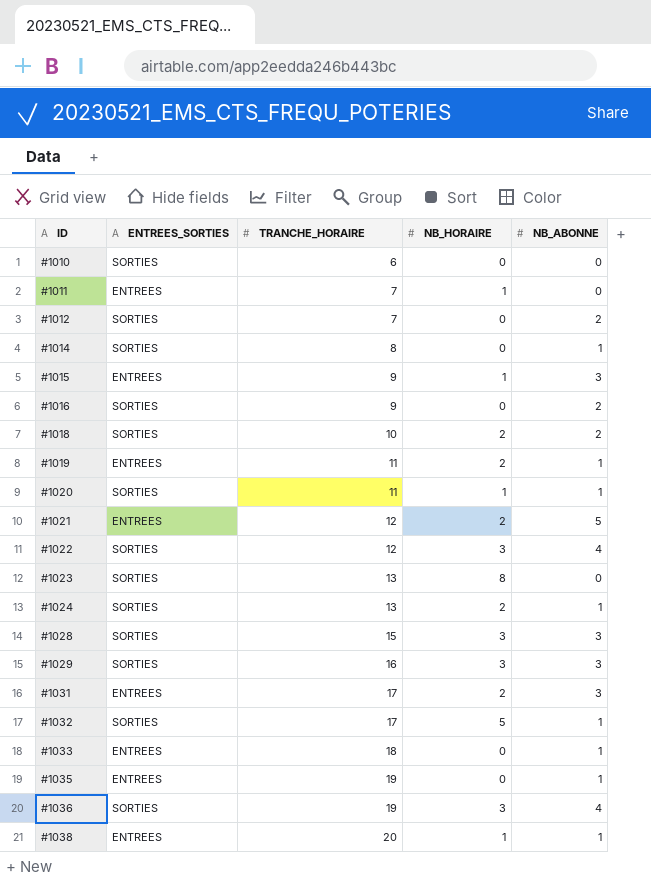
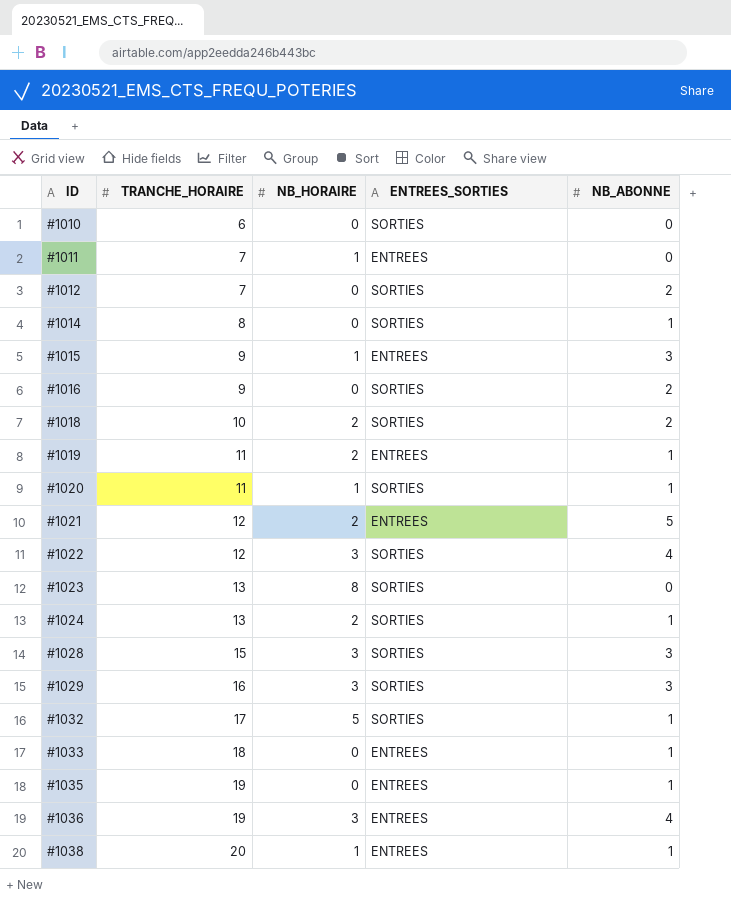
column ENTREES_SORTIES | position: 2 -> 4
row #1031: ENTREES | 17 | 2 | 3 -> none
#1036 | ENTREES_SORTIES: SORTIES -> ENTREES

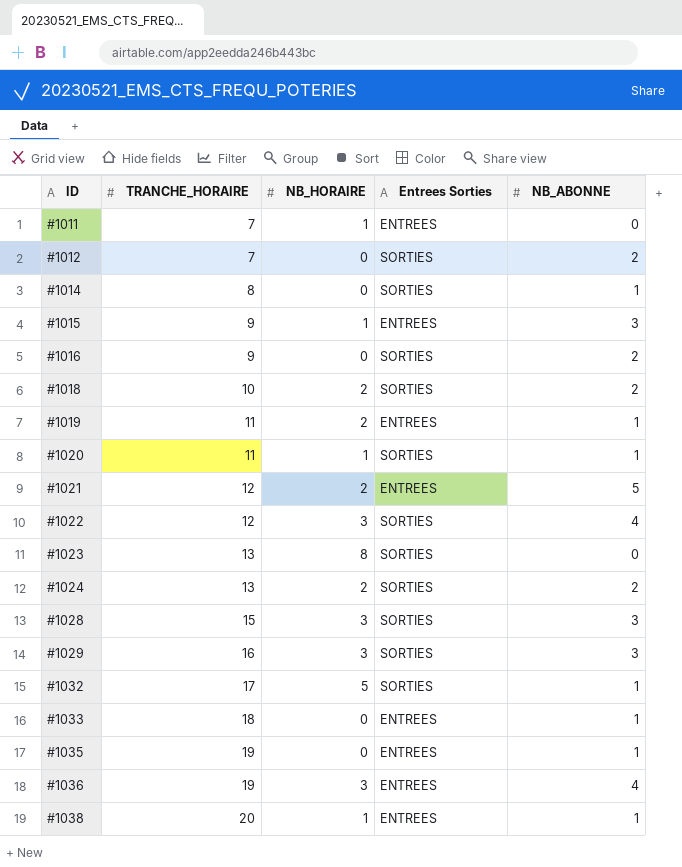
column name: ENTREES_SORTIES -> Entrees Sorties
row #1010: 6 | 0 | SORTIES | 0 -> none
#1024 | NB_ABONNE: 1 -> 2

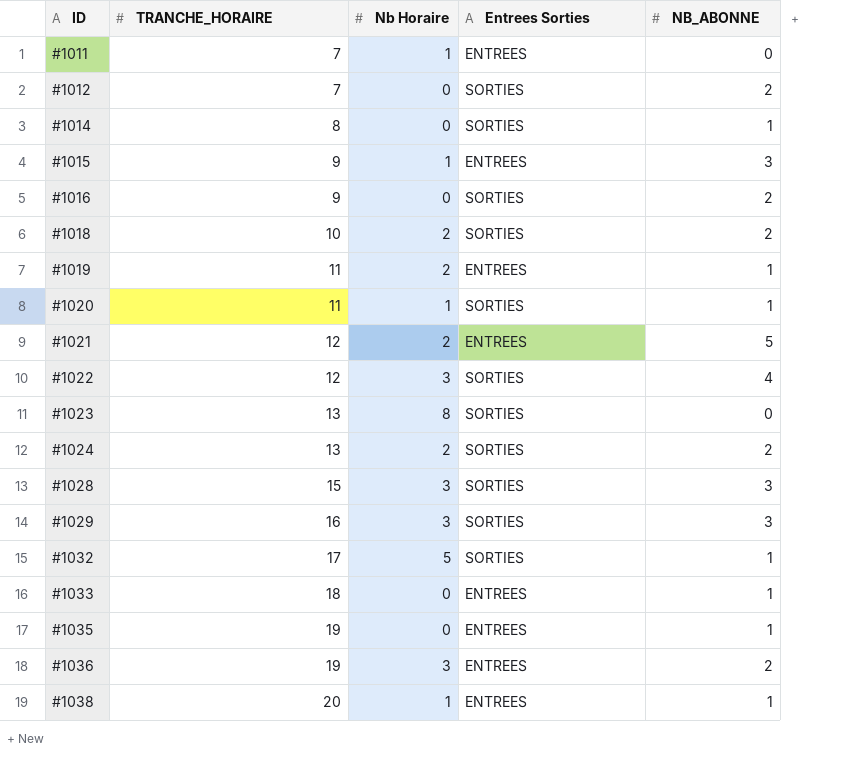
column name: NB_HORAIRE -> Nb Horaire
#1036 | NB_ABONNE: 4 -> 2

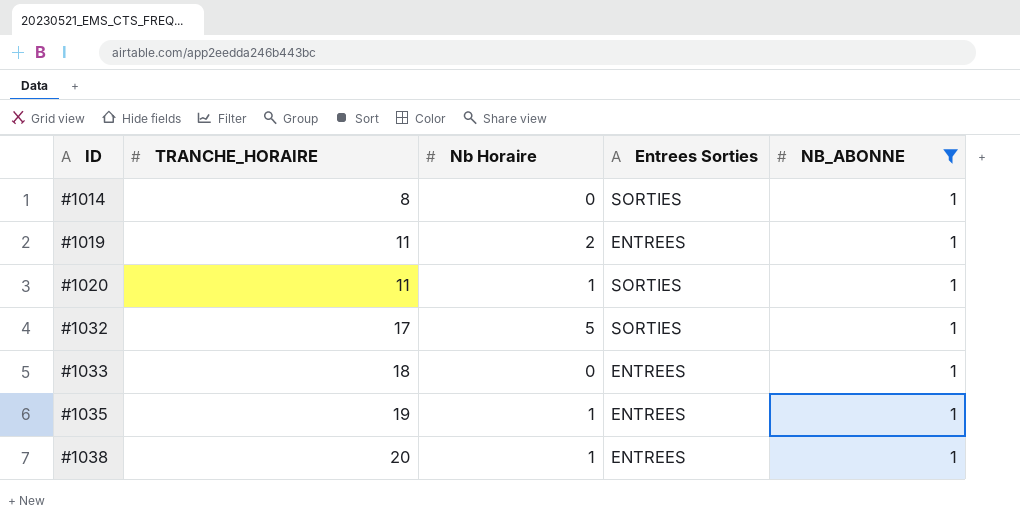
filter: none -> NB_ABONNE = 1
#1035 | Nb Horaire: 0 -> 1

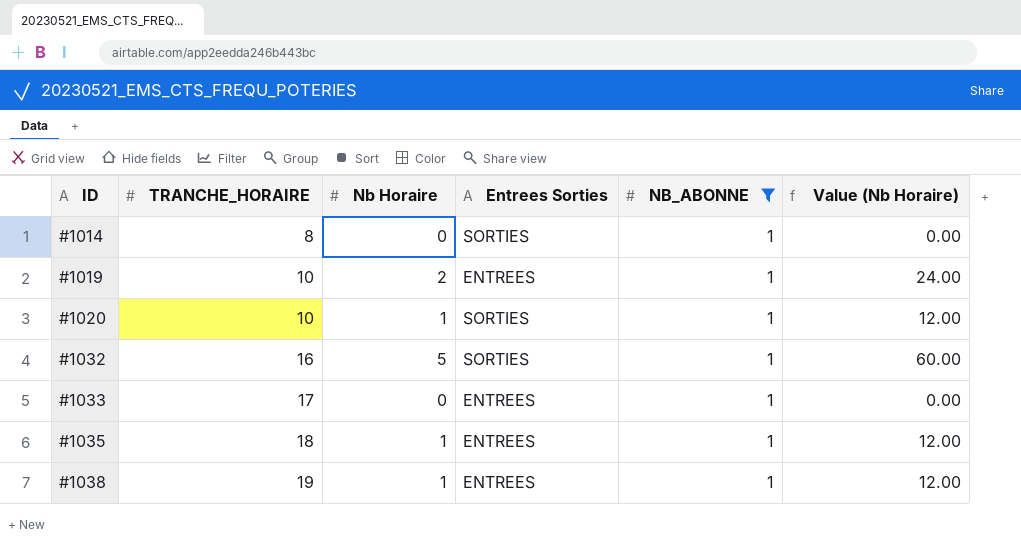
column Value (Nb Horaire) | formula: none -> [Nb Horaire] * 12
#1019 | TRANCHE_HORAIRE: 11 -> 10
#1020 | TRANCHE_HORAIRE: 11 -> 10
#1032 | TRANCHE_HORAIRE: 17 -> 16
#1033 | TRANCHE_HORAIRE: 18 -> 17
#1035 | TRANCHE_HORAIRE: 19 -> 18
#1038 | TRANCHE_HORAIRE: 20 -> 19

